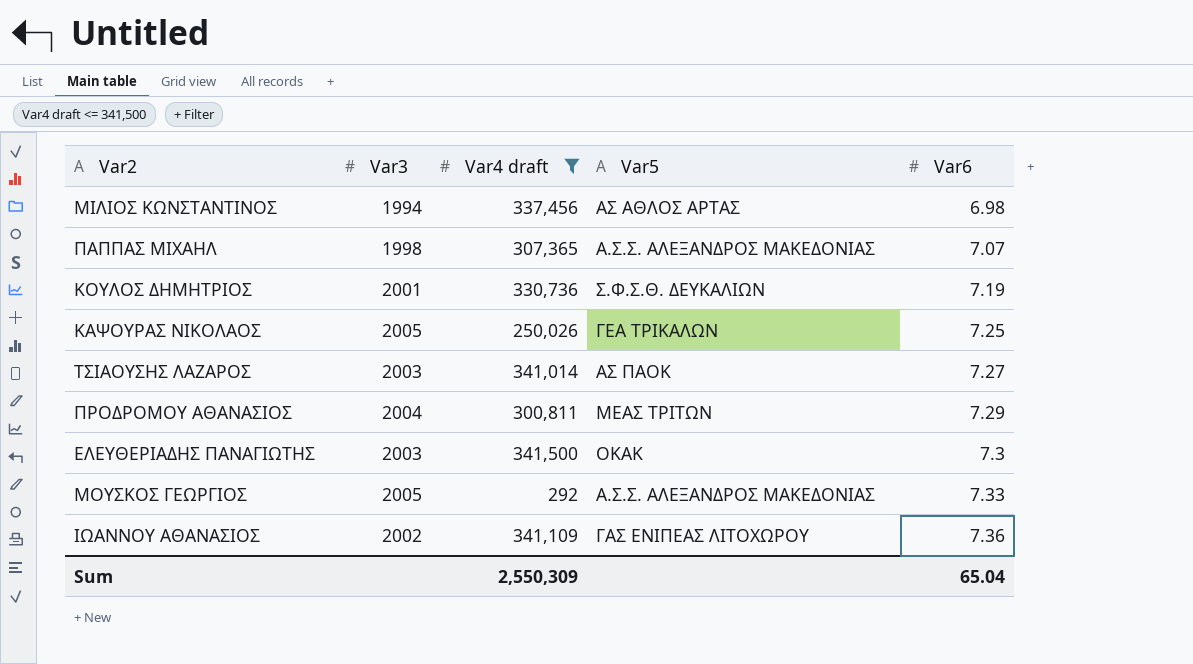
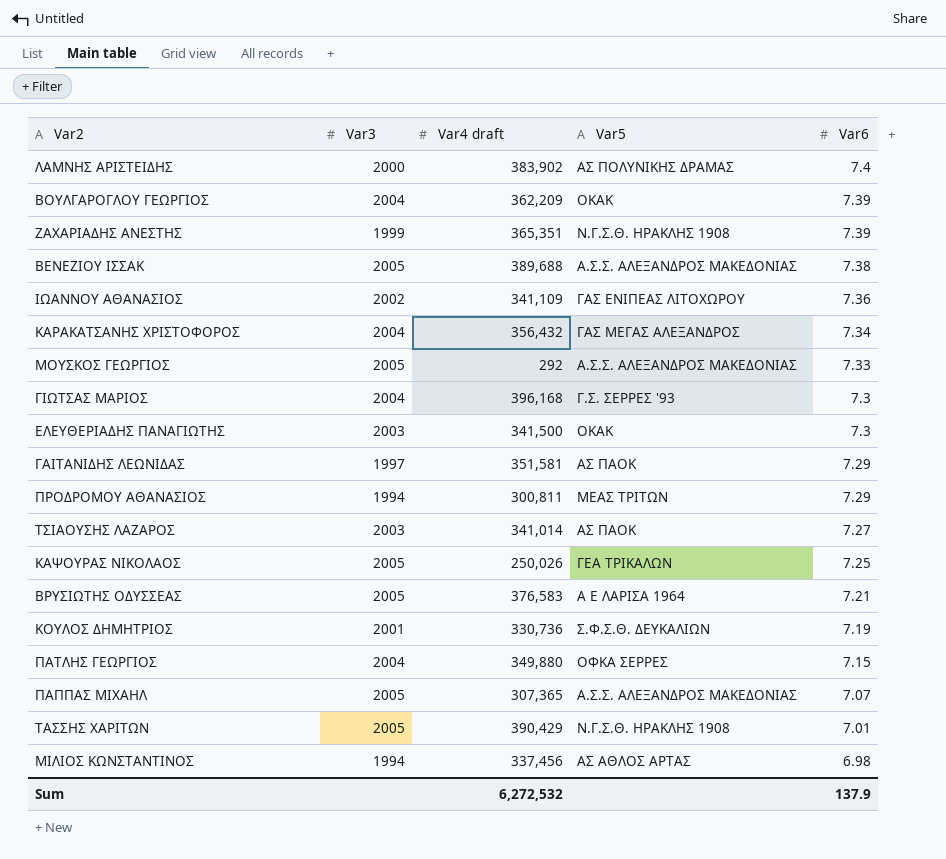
filter: Var4 draft <= 341,500 -> none
row order: Var6 ascending -> Var6 descending
ΠΡΟΔΡΟΜΟΥ ΑΘΑΝΑΣΙΟΣ | Var3: 2004 -> 1994
ΠΑΠΠΑΣ ΜΙΧΑΗΛ | Var3: 1998 -> 2005
Sum | Var4 draft: 2,550,309 -> 6,272,532
Sum | Var6: 65.04 -> 137.9

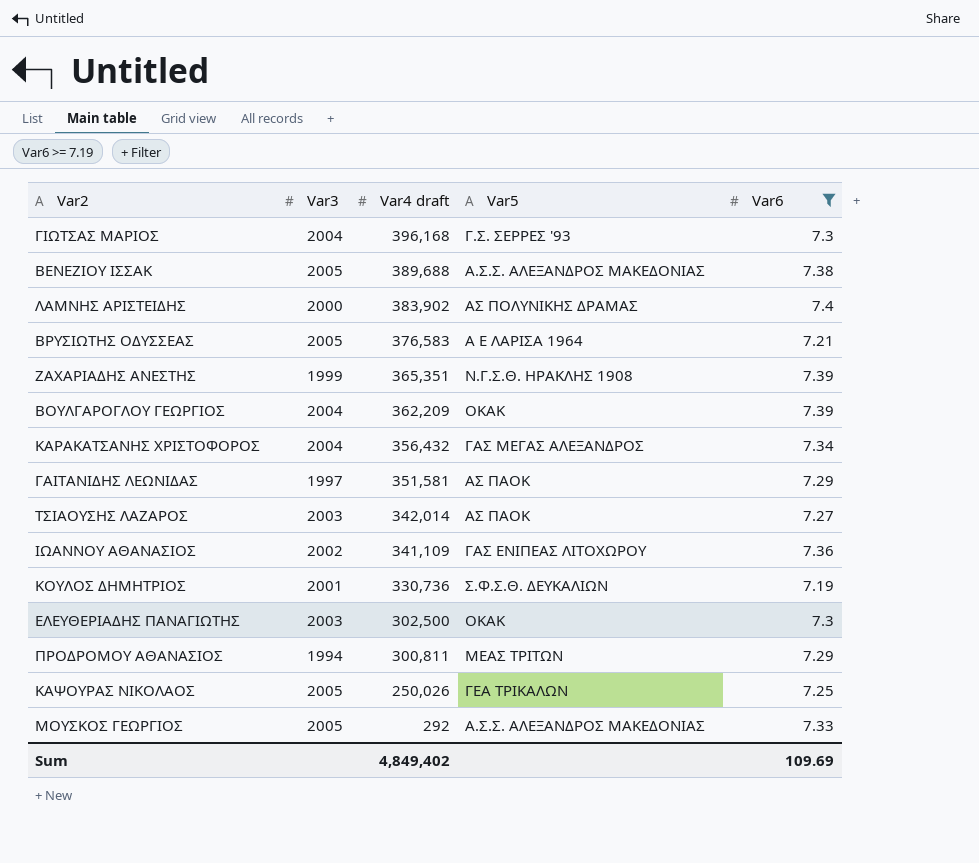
filter: none -> Var6 >= 7.19
row order: Var6 descending -> Var4 draft descending
ΤΣΙΑΟΥΣΗΣ ΛΑΖΑΡΟΣ | Var4 draft: 341,014 -> 342,014
ΕΛΕΥΘΕΡΙΑΔΗΣ ΠΑΝΑΓΙΩΤΗΣ | Var4 draft: 341,500 -> 302,500
Sum | Var4 draft: 6,272,532 -> 4,849,402
Sum | Var6: 137.9 -> 109.69

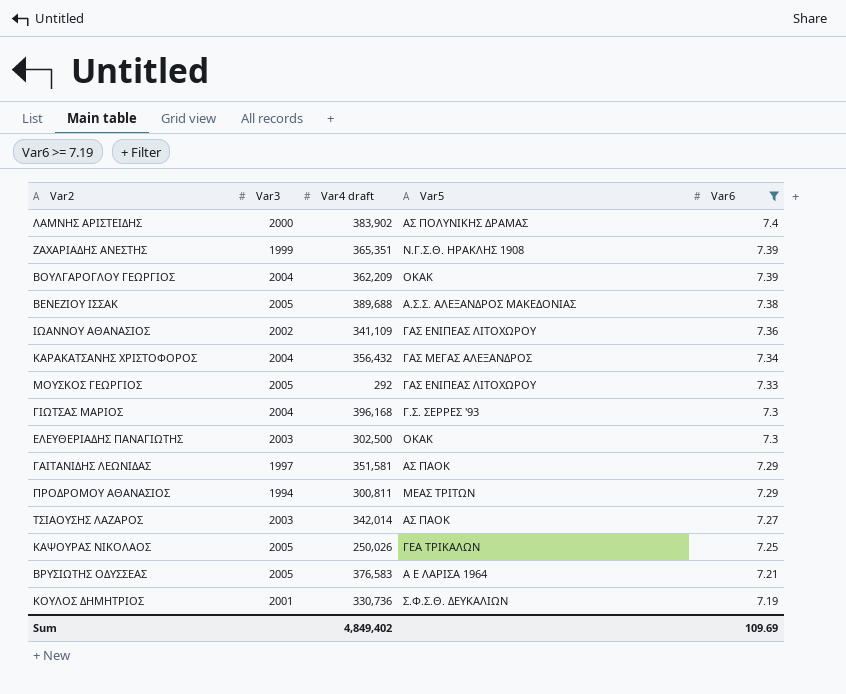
row order: Var4 draft descending -> Var6 descending
ΜΟΥΣΚΟΣ ΓΕΩΡΓΙΟΣ | Var5: Α.Σ.Σ. ΑΛΕΞΑΝΔΡΟΣ ΜΑΚΕΔΟΝΙΑΣ -> ΓΑΣ ΕΝΙΠΕΑΣ ΛΙΤΟΧΩΡΟΥ

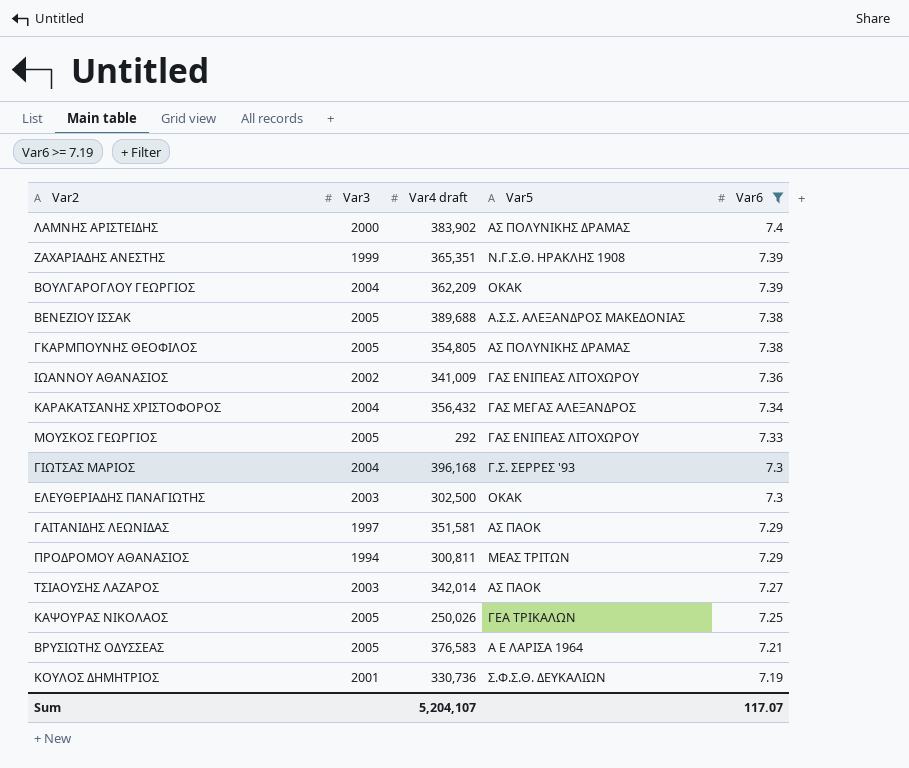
row ΓΚΑΡΜΠΟΥΝΗΣ ΘΕΟΦΙΛΟΣ: none -> 2005 | 354,805 | ΑΣ ΠΟΛΥΝΙΚΗΣ ΔΡΑΜΑΣ | 7.38
ΙΩΑΝΝΟΥ ΑΘΑΝΑΣΙΟΣ | Var4 draft: 341,109 -> 341,009
Sum | Var4 draft: 4,849,402 -> 5,204,107
Sum | Var6: 109.69 -> 117.07

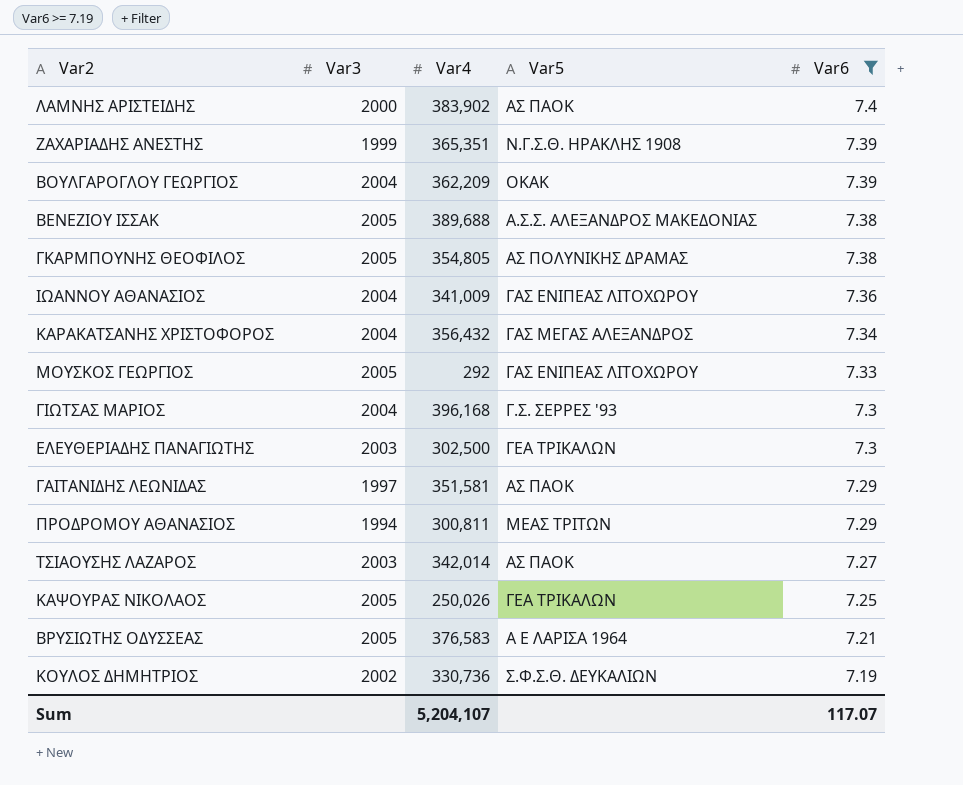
column name: Var4 draft -> Var4
ΛΑΜΝΗΣ ΑΡΙΣΤΕΙΔΗΣ | Var5: ΑΣ ΠΟΛΥΝΙΚΗΣ ΔΡΑΜΑΣ -> ΑΣ ΠΑΟΚ
ΙΩΑΝΝΟΥ ΑΘΑΝΑΣΙΟΣ | Var3: 2002 -> 2004
ΕΛΕΥΘΕΡΙΑΔΗΣ ΠΑΝΑΓΙΩΤΗΣ | Var5: ΟΚΑΚ -> ΓΕΑ ΤΡΙΚΑΛΩΝ
ΚΟΥΛΟΣ ΔΗΜΗΤΡΙΟΣ | Var3: 2001 -> 2002

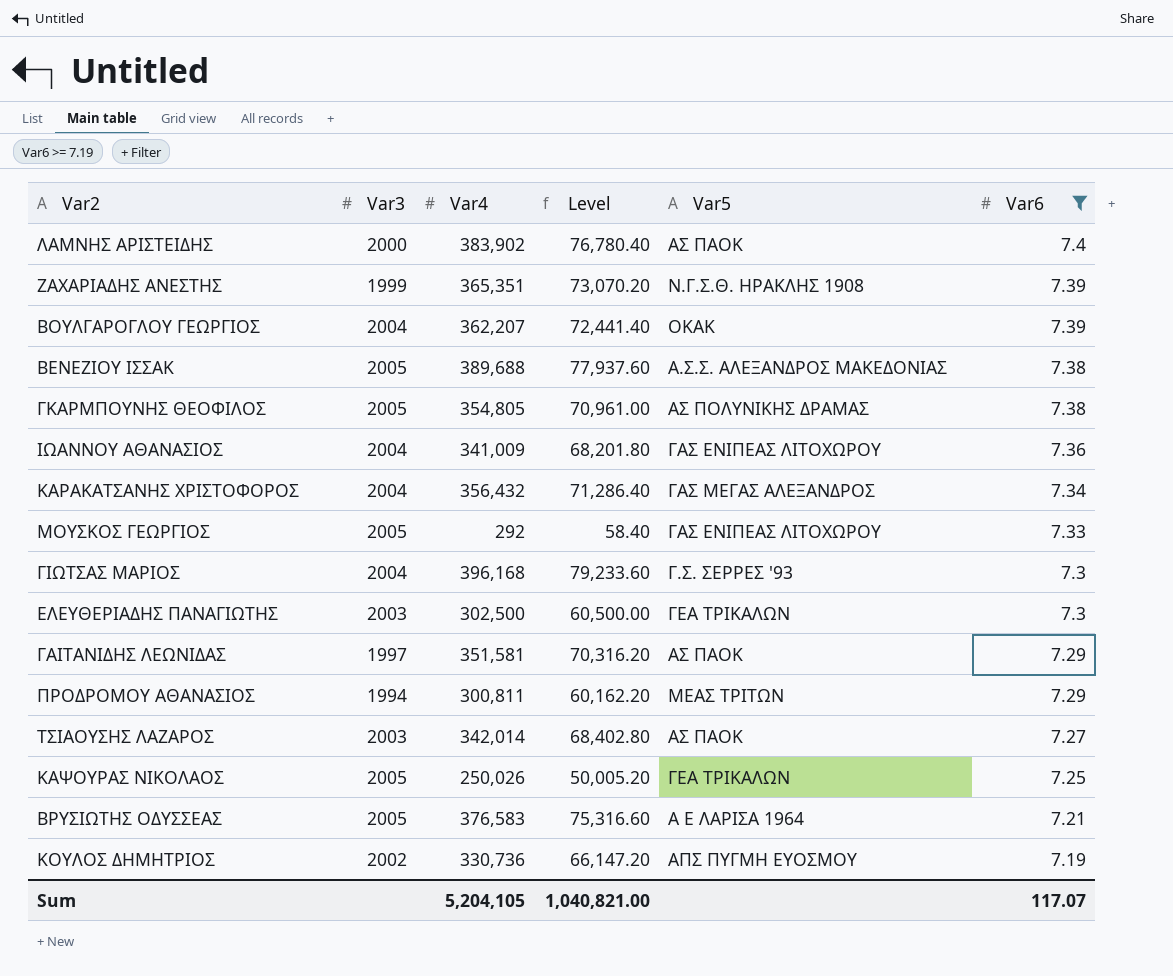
column Level | formula: none -> [Var4] * 0.2
ΒΟΥΛΓΑΡΟΓΛΟΥ ΓΕΩΡΓΙΟΣ | Var4: 362,209 -> 362,207
ΚΟΥΛΟΣ ΔΗΜΗΤΡΙΟΣ | Var5: Σ.Φ.Σ.Θ. ΔΕΥΚΑΛΙΩΝ -> ΑΠΣ ΠΥΓΜΗ ΕΥΟΣΜΟΥ
Sum | Var4: 5,204,107 -> 5,204,105

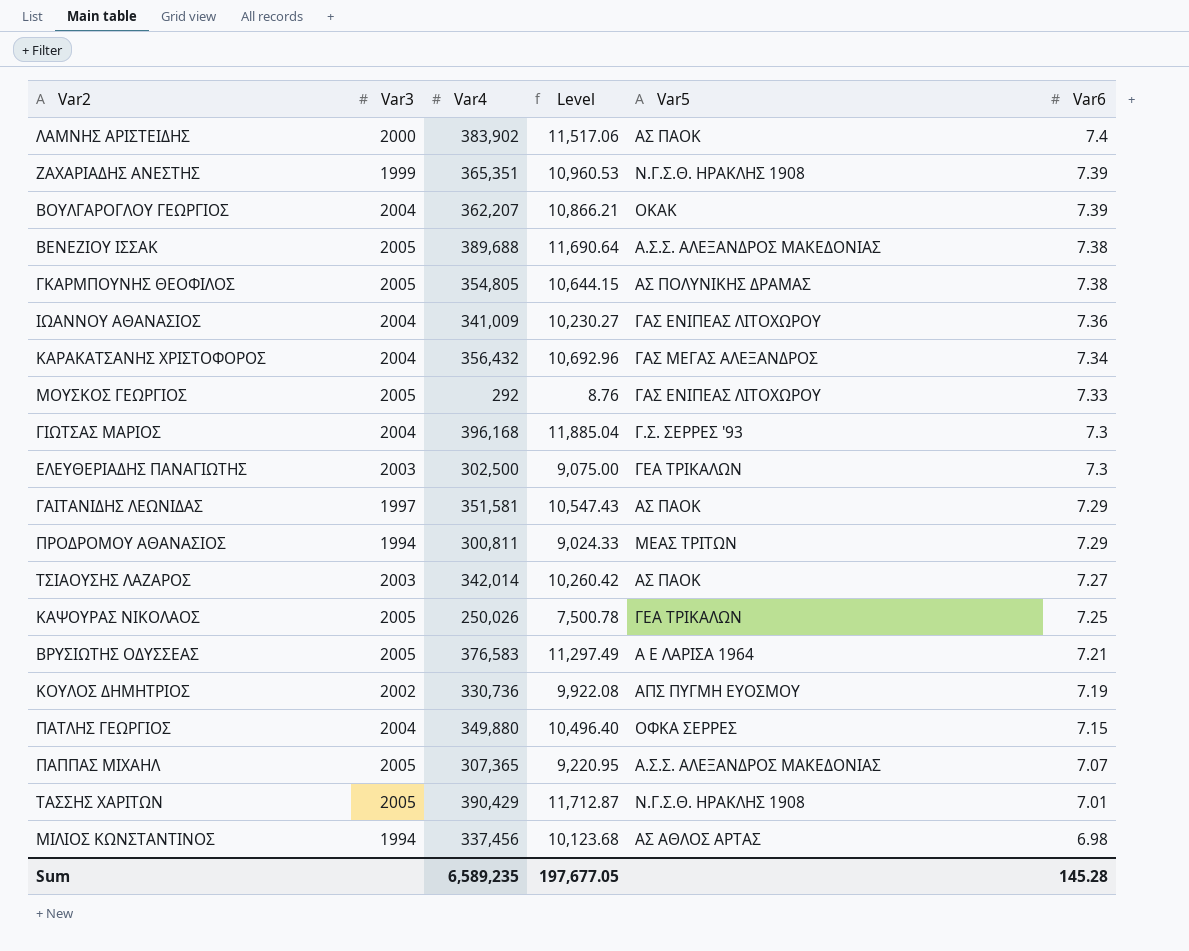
filter: Var6 >= 7.19 -> none
column Level | formula: [Var4] * 0.2 -> [Var4] * 0.03
Sum | Var4: 5,204,105 -> 6,589,235
Sum | Level: 1,040,821.00 -> 197,677.05
Sum | Var6: 117.07 -> 145.28

